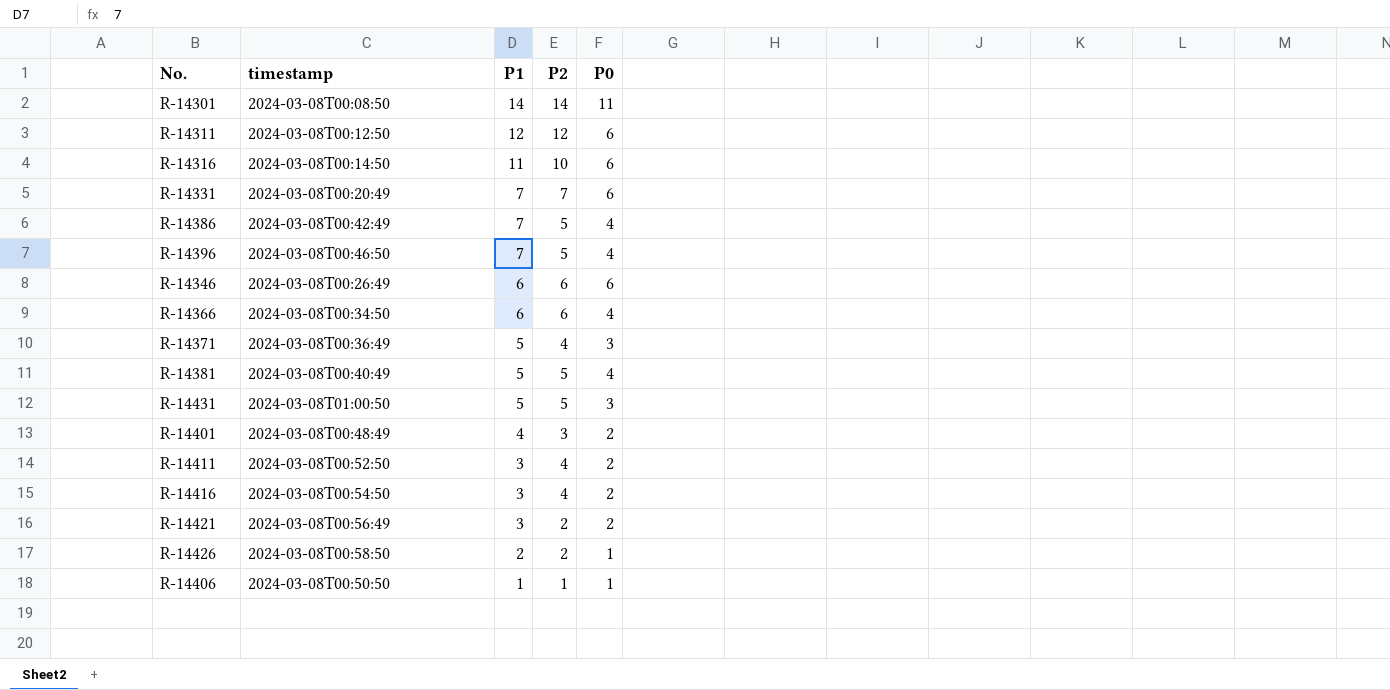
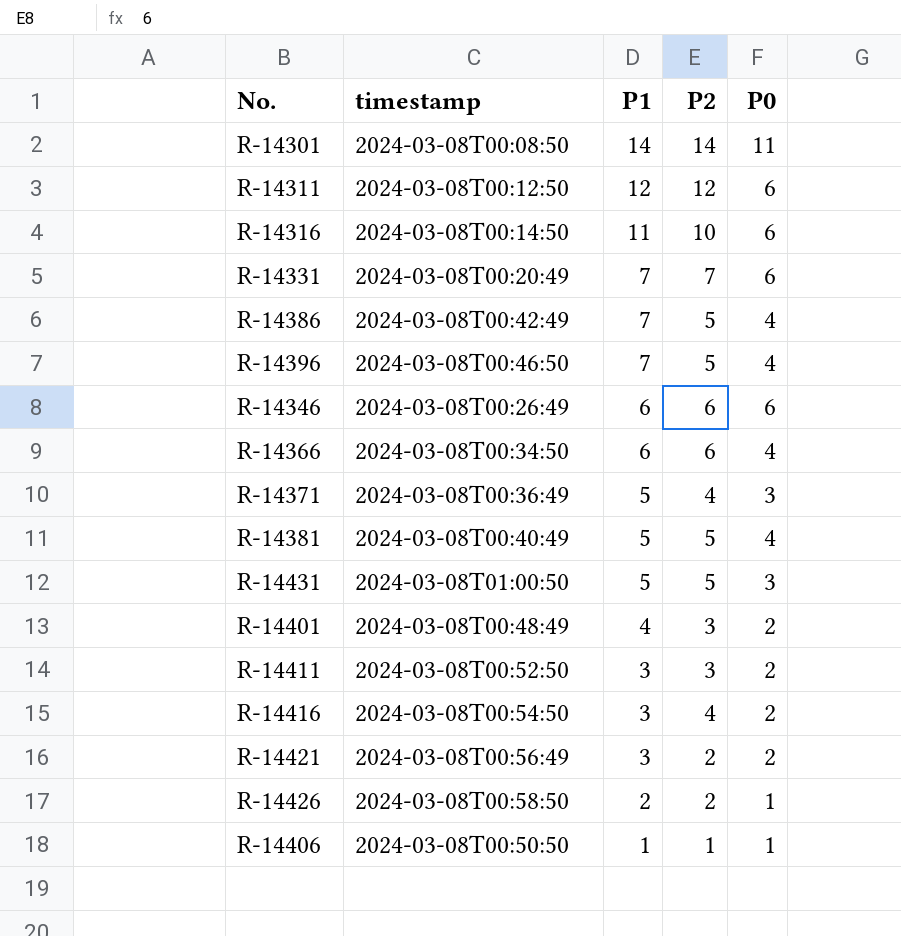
R-14411 | P2: 4 -> 3

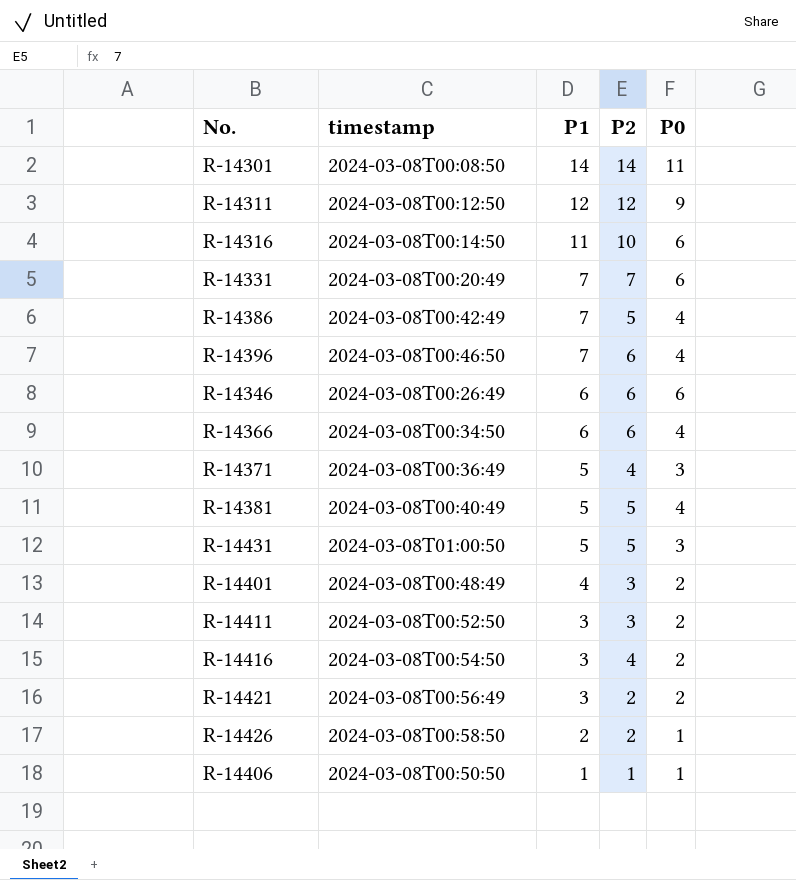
R-14311 | P0: 6 -> 9
R-14396 | P2: 5 -> 6

